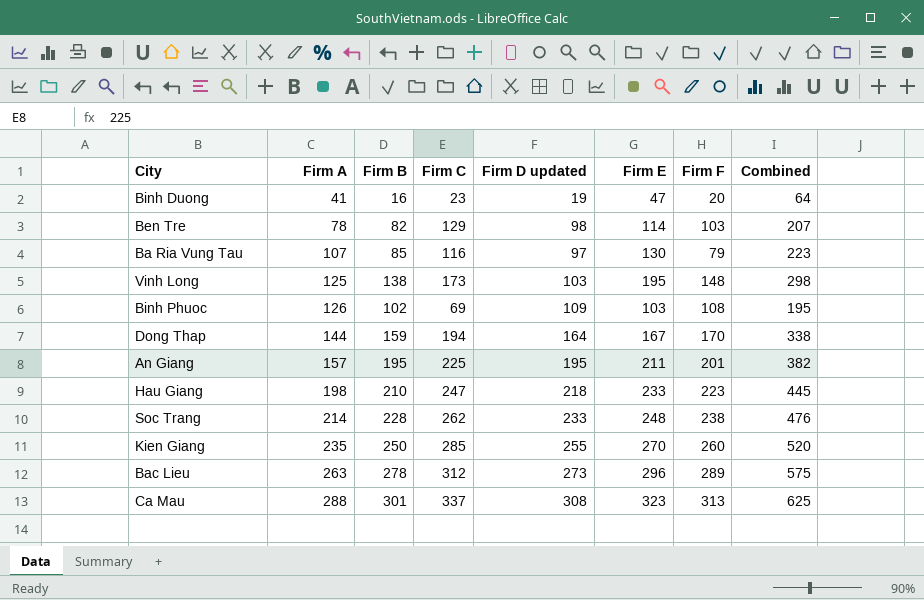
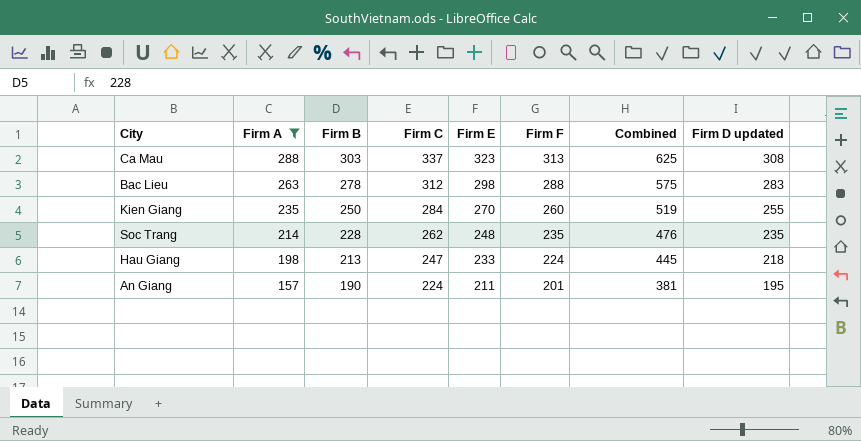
filter: none -> Firm A >= 157
row order: Firm A ascending -> Firm A descending
column Firm D updated | position: 5 -> 8
Ca Mau | Firm B: 301 -> 303
Bac Lieu | Firm E: 296 -> 298
Bac Lieu | Firm F: 289 -> 288
Bac Lieu | Firm D updated: 273 -> 283
Kien Giang | Firm C: 285 -> 284
Kien Giang | Combined: 520 -> 519
Soc Trang | Firm F: 238 -> 235
Soc Trang | Firm D updated: 233 -> 235
Hau Giang | Firm B: 210 -> 213
Hau Giang | Firm F: 223 -> 224
An Giang | Firm B: 195 -> 190
An Giang | Firm C: 225 -> 224
An Giang | Combined: 382 -> 381

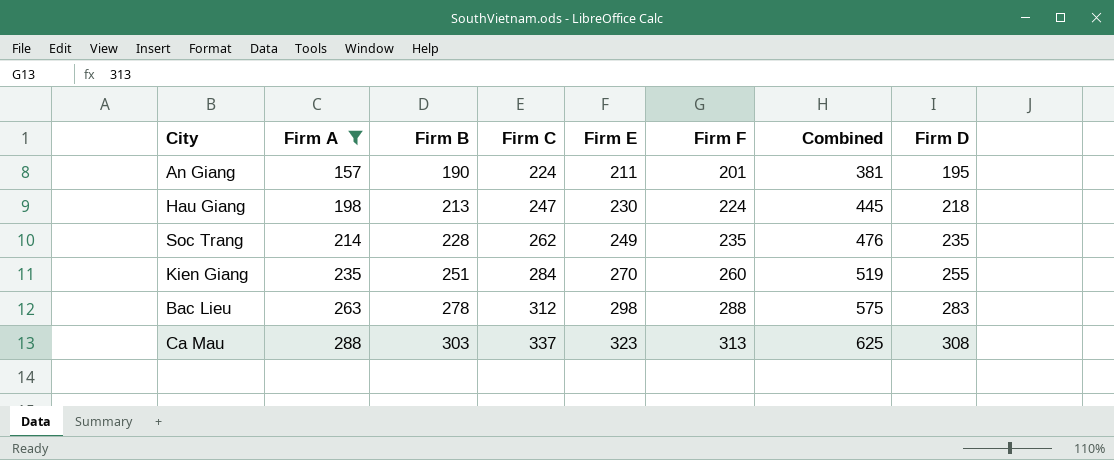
row order: Firm A descending -> Firm A ascending
column name: Firm D updated -> Firm D
Hau Giang | Firm E: 233 -> 230
Soc Trang | Firm E: 248 -> 249
Kien Giang | Firm B: 250 -> 251

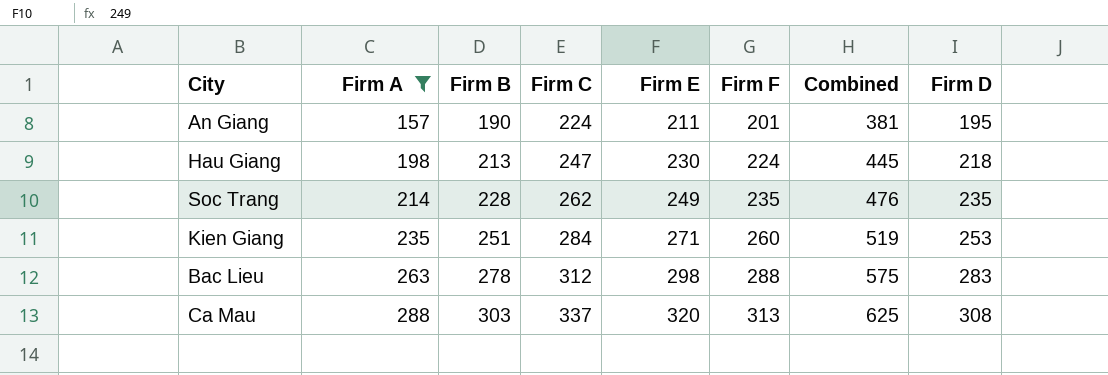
Kien Giang | Firm E: 270 -> 271
Kien Giang | Firm D: 255 -> 253
Ca Mau | Firm E: 323 -> 320

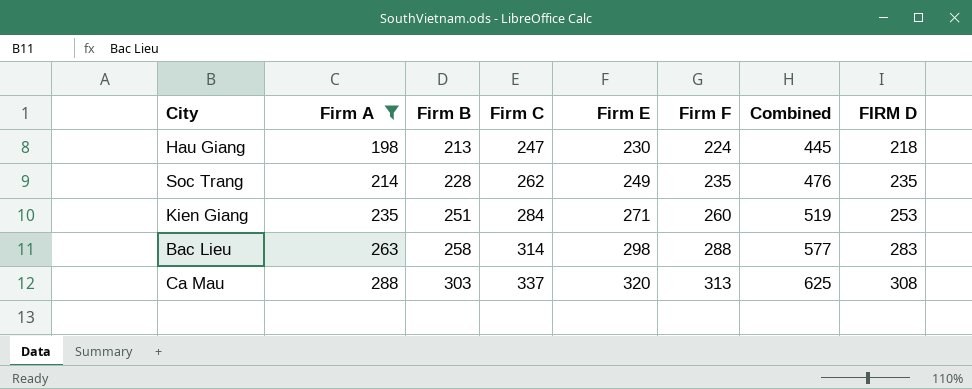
column name: Firm D -> FIRM D
row An Giang: 157 | 190 | 224 | 211 | 201 | 381 | 195 -> none
Bac Lieu | Firm B: 278 -> 258
Bac Lieu | Firm C: 312 -> 314
Bac Lieu | Combined: 575 -> 577

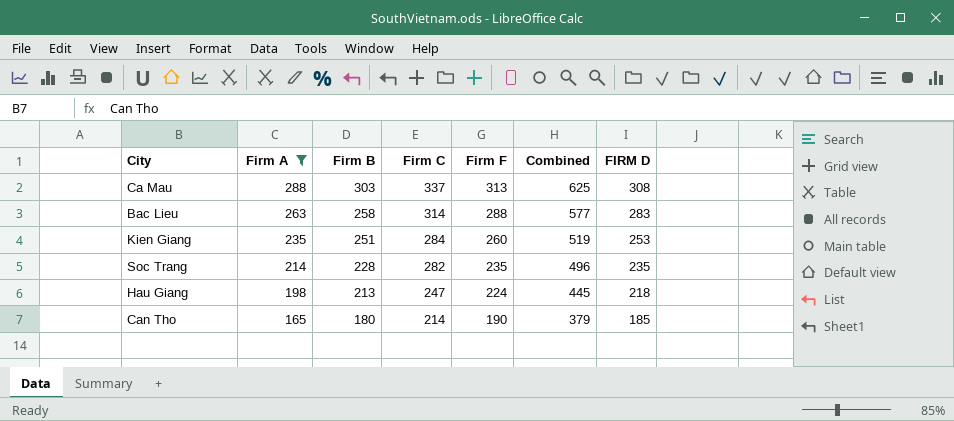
row order: Firm A ascending -> Firm A descending
column Firm E | position: 5 -> none
Soc Trang | Firm C: 262 -> 282
Soc Trang | Combined: 476 -> 496
row Can Tho: none -> 165 | 180 | 214 | 190 | 379 | 185

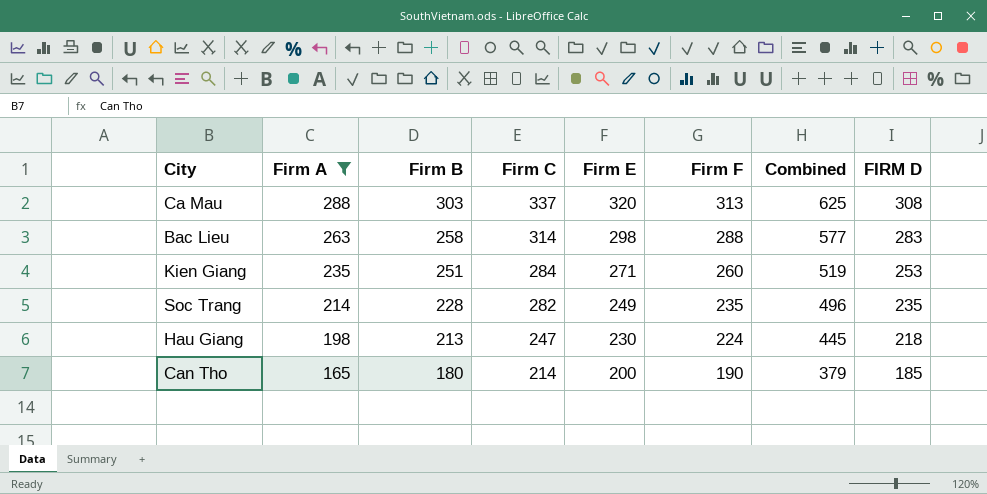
column Firm E | position: none -> 5

